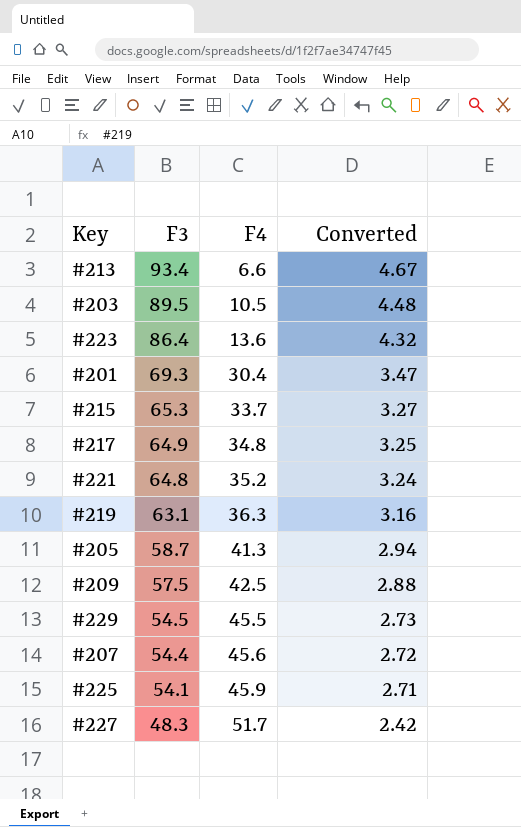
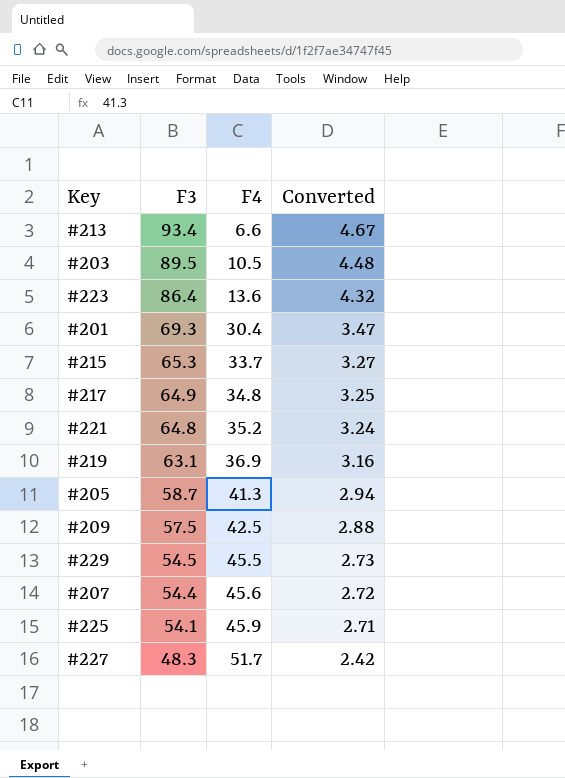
#219 | F4: 36.3 -> 36.9

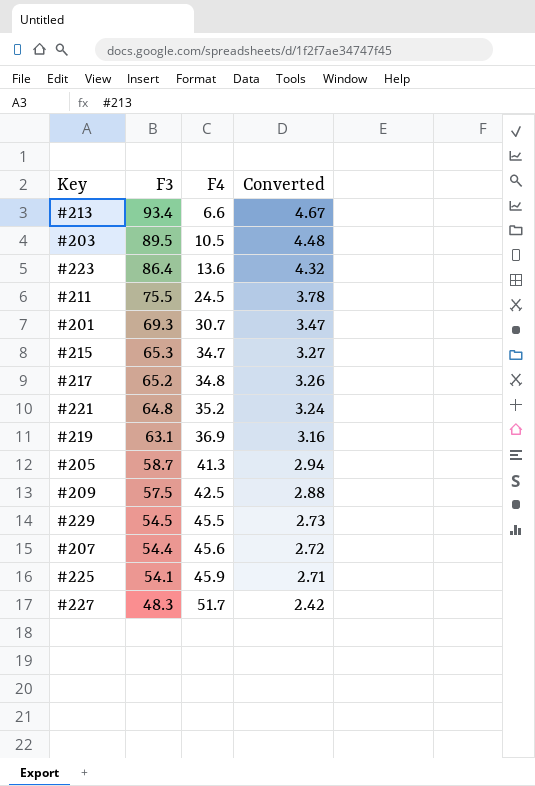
row #211: none -> 75.5 | 24.5 | 3.78
#201 | F4: 30.4 -> 30.7
#215 | F4: 33.7 -> 34.7
#217 | F3: 64.9 -> 65.2
#217 | Converted: 3.25 -> 3.26

